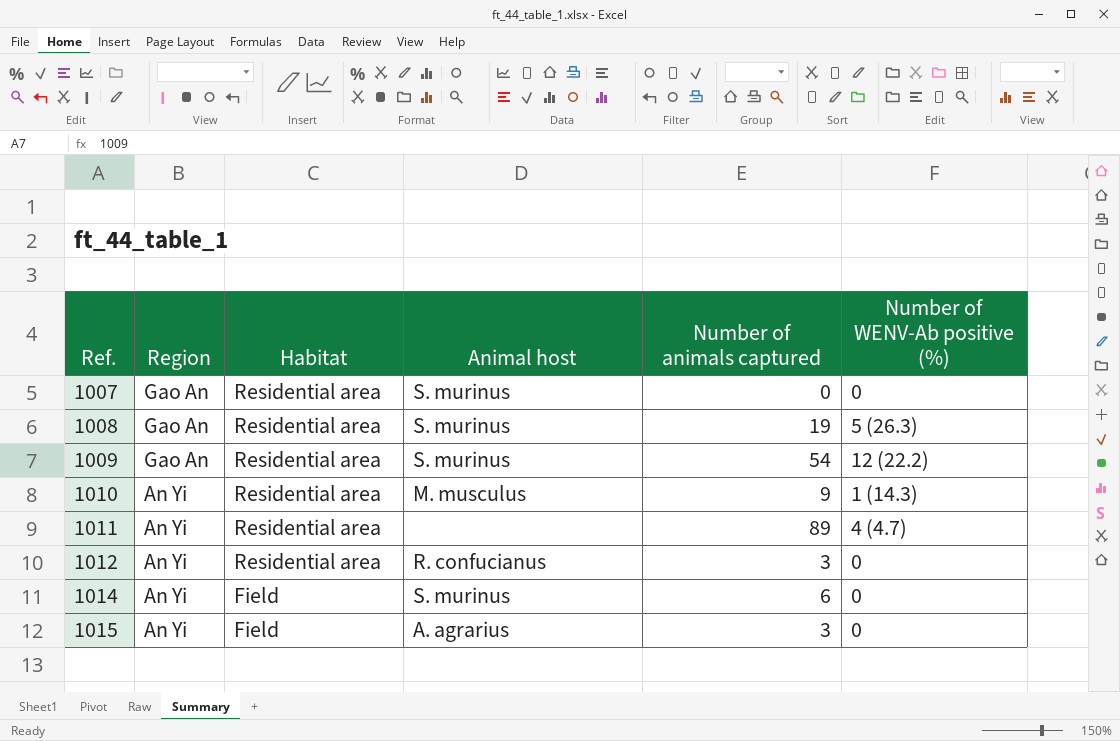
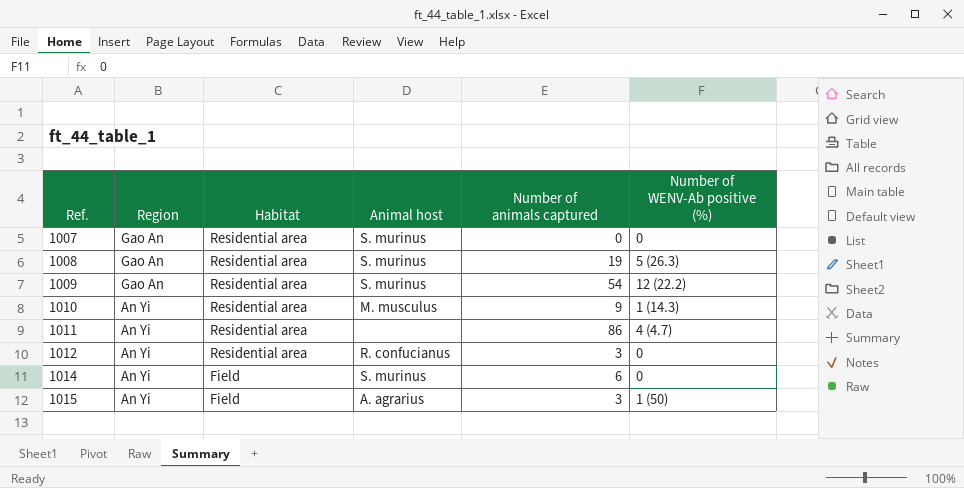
1011 | Number of animals captured: 89 -> 86
1015 | Number of WENV-Ab positive (%): 0 -> 1 (50)

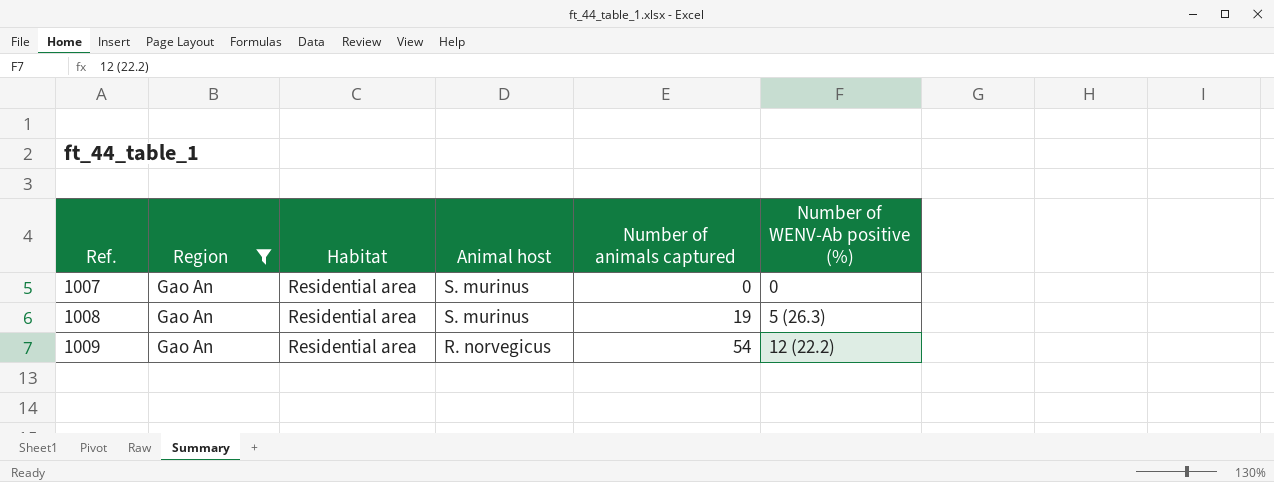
filter: none -> Region = Gao An
1009 | Animal host: S. murinus -> R. norvegicus

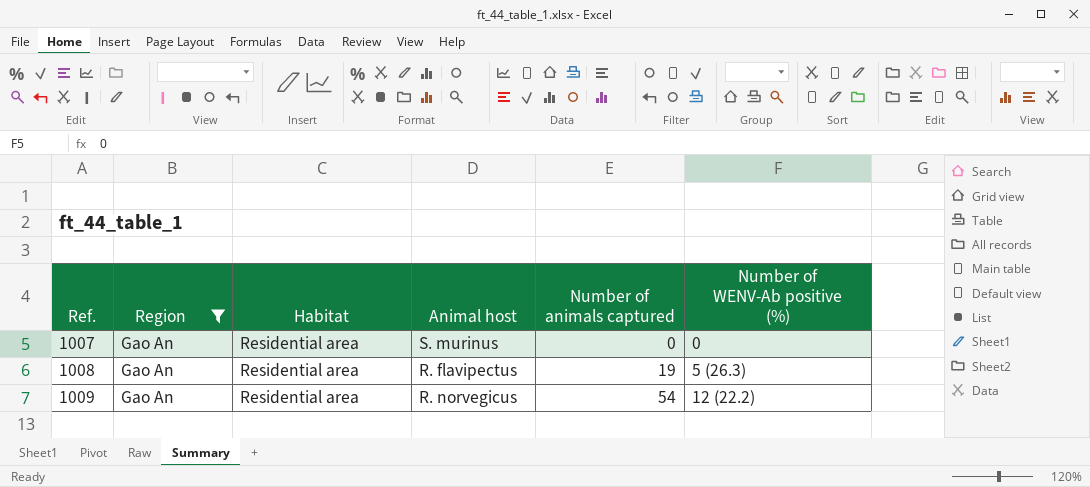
1008 | Animal host: S. murinus -> R. flavipectus

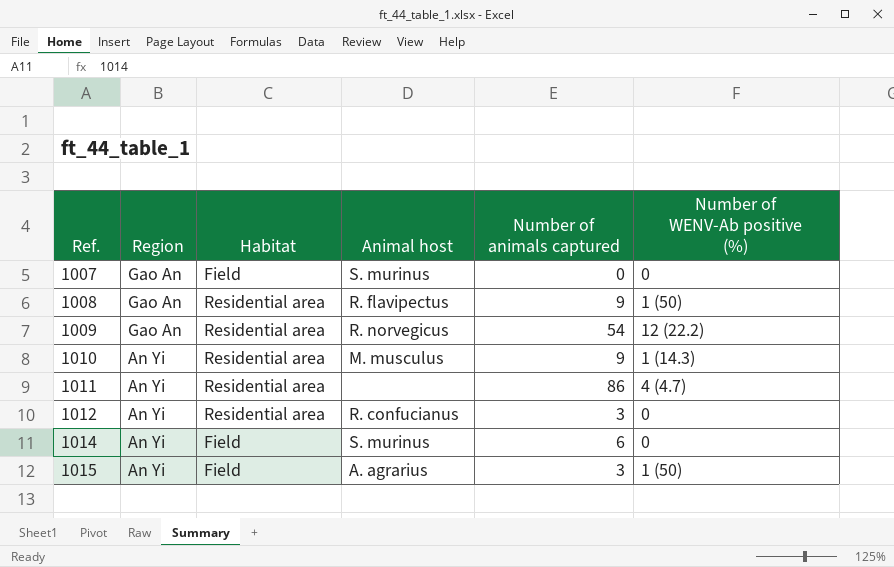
filter: Region = Gao An -> none
1007 | Habitat: Residential area -> Field
1008 | Number of animals captured: 19 -> 9
1008 | Number of WENV-Ab positive (%): 5 (26.3) -> 1 (50)

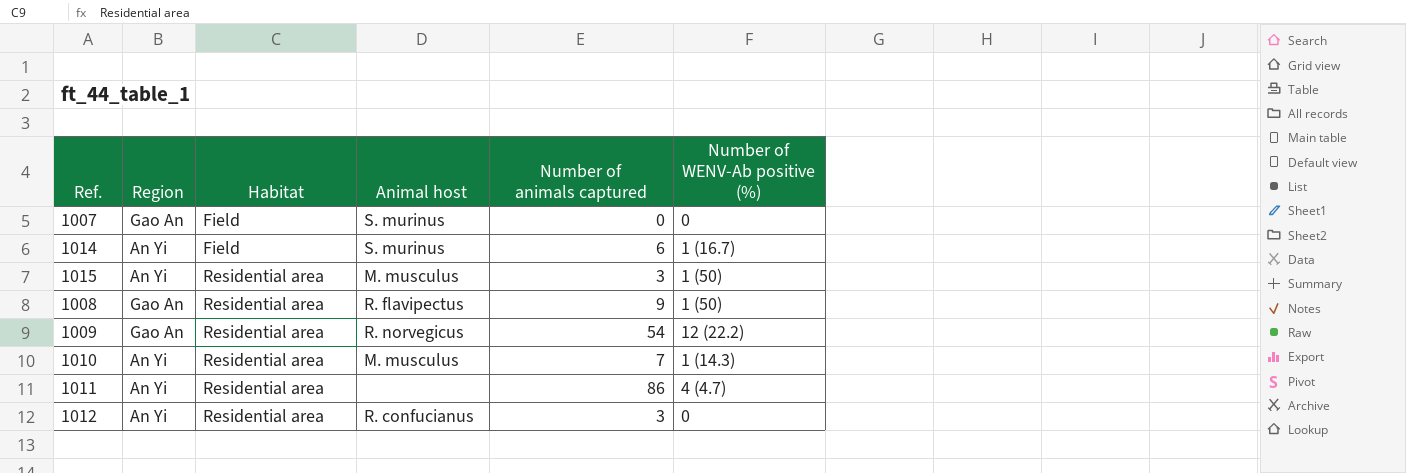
row order: Ref. ascending -> Habitat ascending
1014 | Number of WENV-Ab positive (%): 0 -> 1 (16.7)
1015 | Habitat: Field -> Residential area
1015 | Animal host: A. agrarius -> M. musculus
1010 | Number of animals captured: 9 -> 7

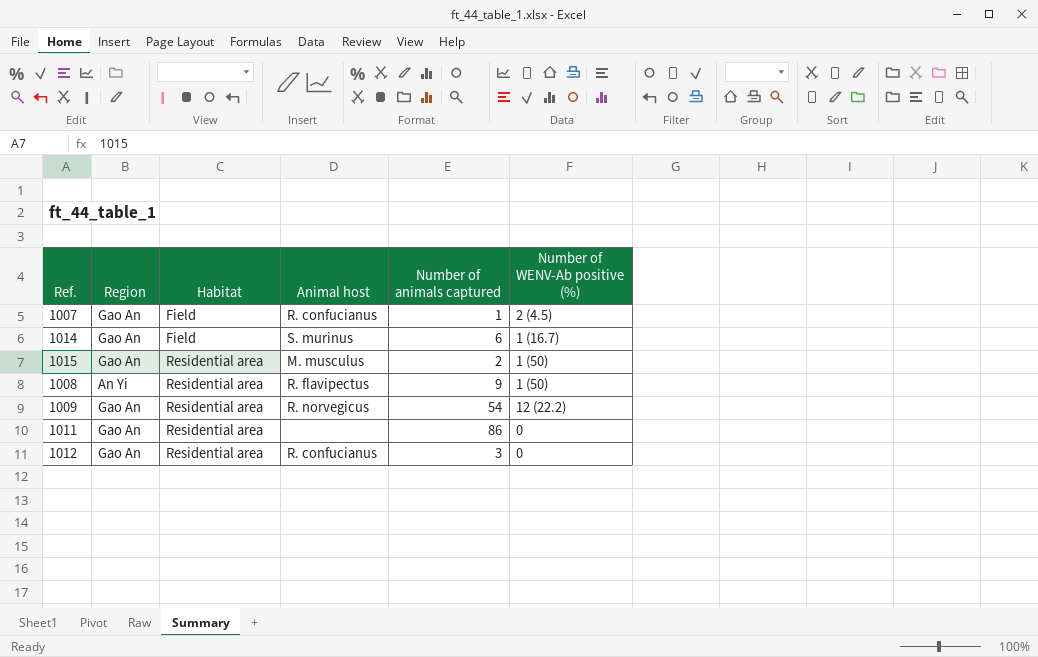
row 1010: An Yi | Residential area | M. musculus | 7 | 1 (14.3) -> none
1007 | Animal host: S. murinus -> R. confucianus
1007 | Number of animals captured: 0 -> 1
1007 | Number of WENV-Ab positive (%): 0 -> 2 (4.5)
1014 | Region: An Yi -> Gao An
1015 | Region: An Yi -> Gao An
1015 | Number of animals captured: 3 -> 2
1008 | Region: Gao An -> An Yi
1011 | Region: An Yi -> Gao An
1011 | Number of WENV-Ab positive (%): 4 (4.7) -> 0
1012 | Region: An Yi -> Gao An

